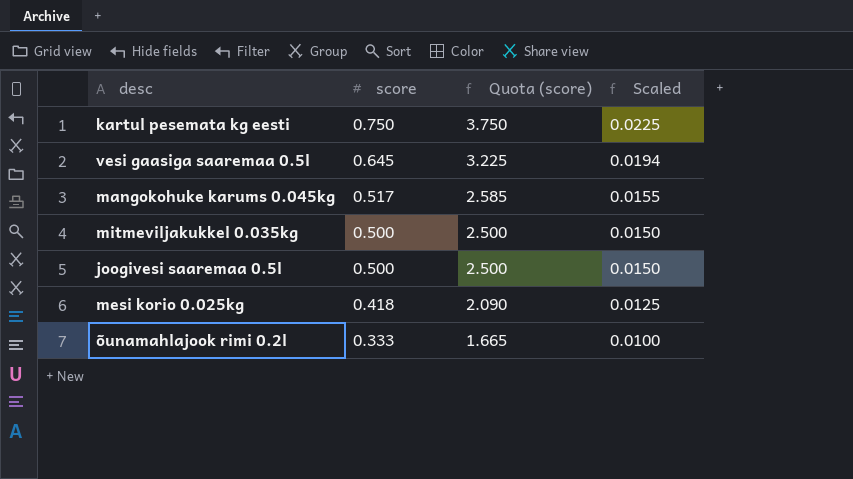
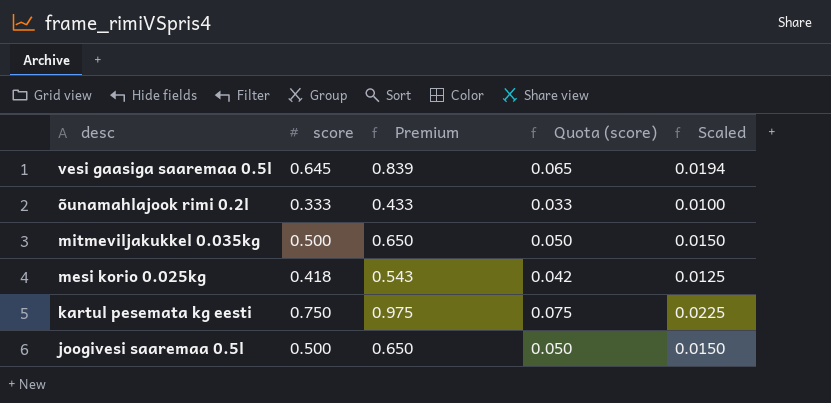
row order: score descending -> desc descending
column Premium | formula: none -> [score] * 1.3
column Quota (score) | formula: [score] * 5 -> [score] * 0.1
row mangokohuke karums 0.045kg: 0.517 | 2.585 | 0.0155 -> none

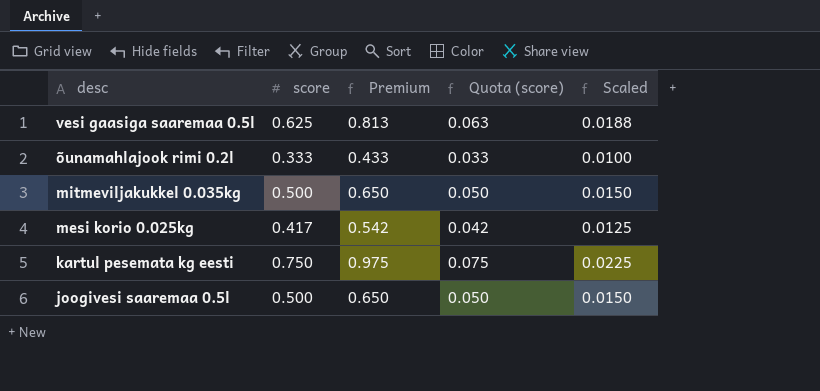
vesi gaasiga saaremaa 0.5l | score: 0.645 -> 0.625
vesi gaasiga saaremaa 0.5l | Premium: 0.839 -> 0.813
vesi gaasiga saaremaa 0.5l | Quota (score): 0.065 -> 0.063
vesi gaasiga saaremaa 0.5l | Scaled: 0.0194 -> 0.0188
mesi korio 0.025kg | score: 0.418 -> 0.417
mesi korio 0.025kg | Premium: 0.543 -> 0.542

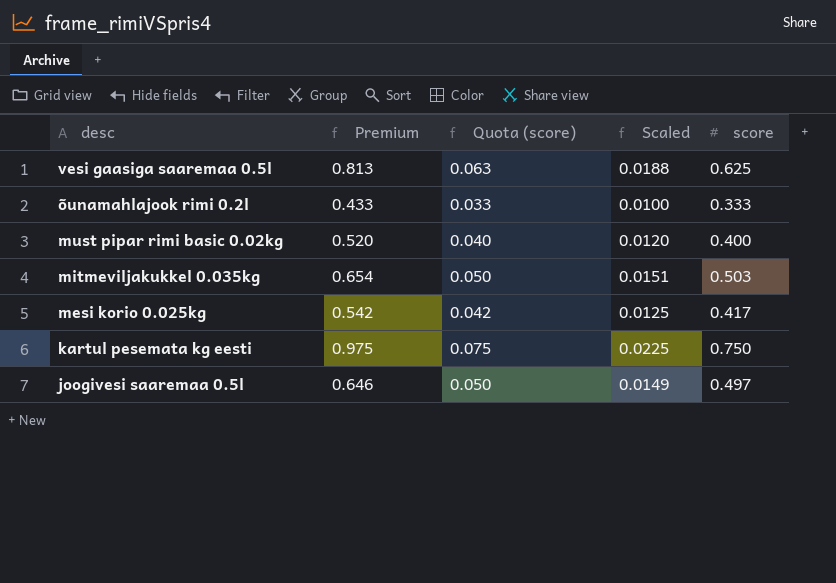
column score | position: 2 -> 5
row must pipar rimi basic 0.02kg: none -> 0.520 | 0.040 | 0.0120 | 0.400
mitmeviljakukkel 0.035kg | Premium: 0.650 -> 0.654
mitmeviljakukkel 0.035kg | Scaled: 0.0150 -> 0.0151
mitmeviljakukkel 0.035kg | score: 0.500 -> 0.503
joogivesi saaremaa 0.5l | Premium: 0.650 -> 0.646
joogivesi saaremaa 0.5l | Scaled: 0.0150 -> 0.0149
joogivesi saaremaa 0.5l | score: 0.500 -> 0.497

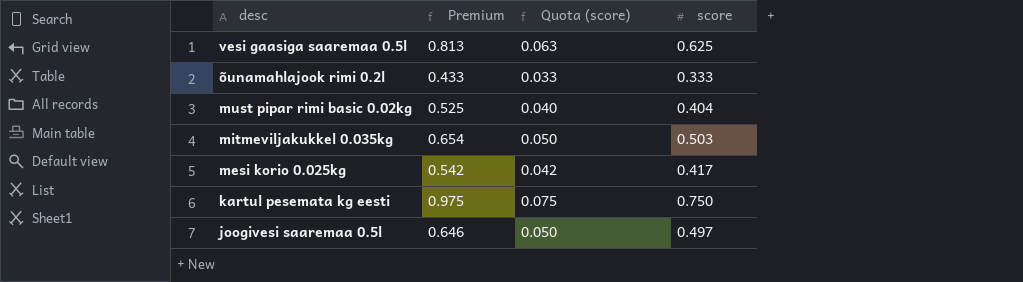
column Scaled | formula: [score] * 0.03 -> none
must pipar rimi basic 0.02kg | Premium: 0.520 -> 0.525
must pipar rimi basic 0.02kg | score: 0.400 -> 0.404

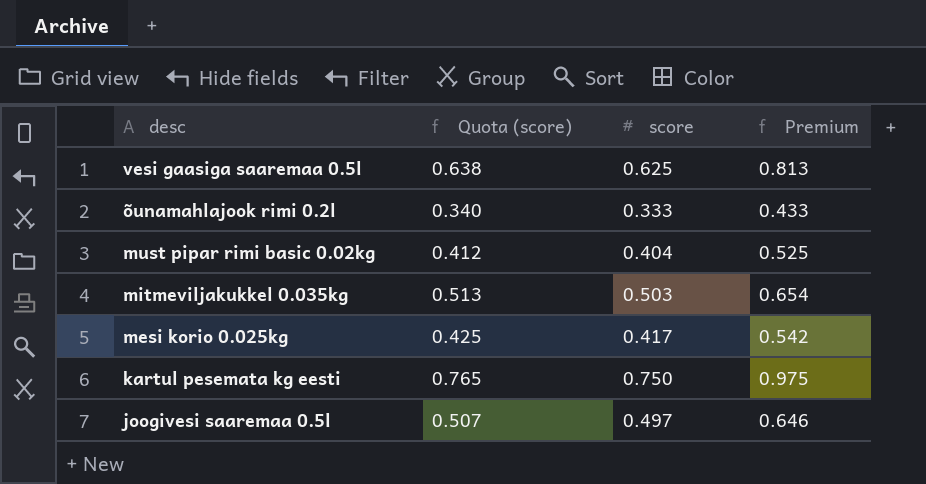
column Quota (score) | formula: [score] * 0.1 -> [score] * 1.02
column Premium | position: 2 -> 4

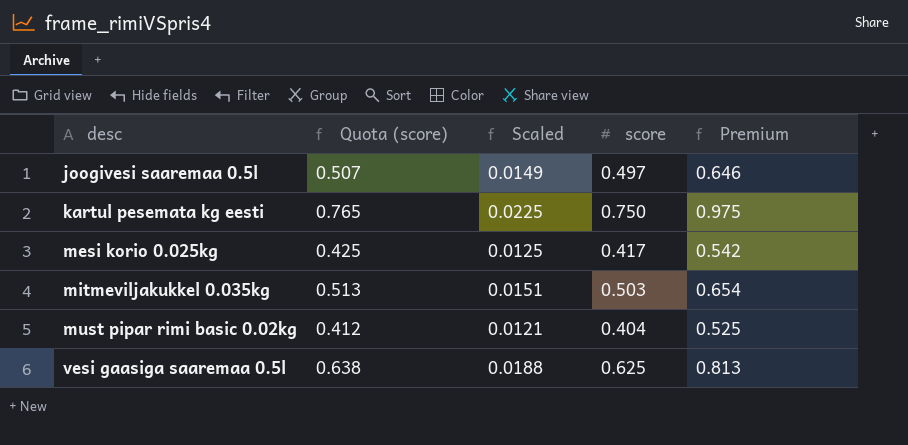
row order: desc descending -> desc ascending
column Scaled | formula: none -> [score] * 0.03
row õunamahlajook rimi 0.2l: 0.340 | 0.333 | 0.433 -> none

